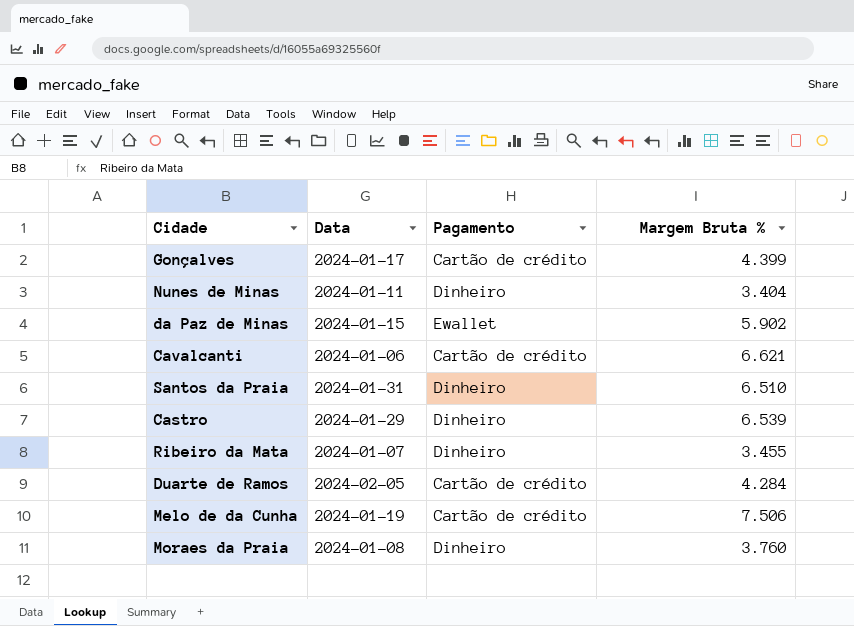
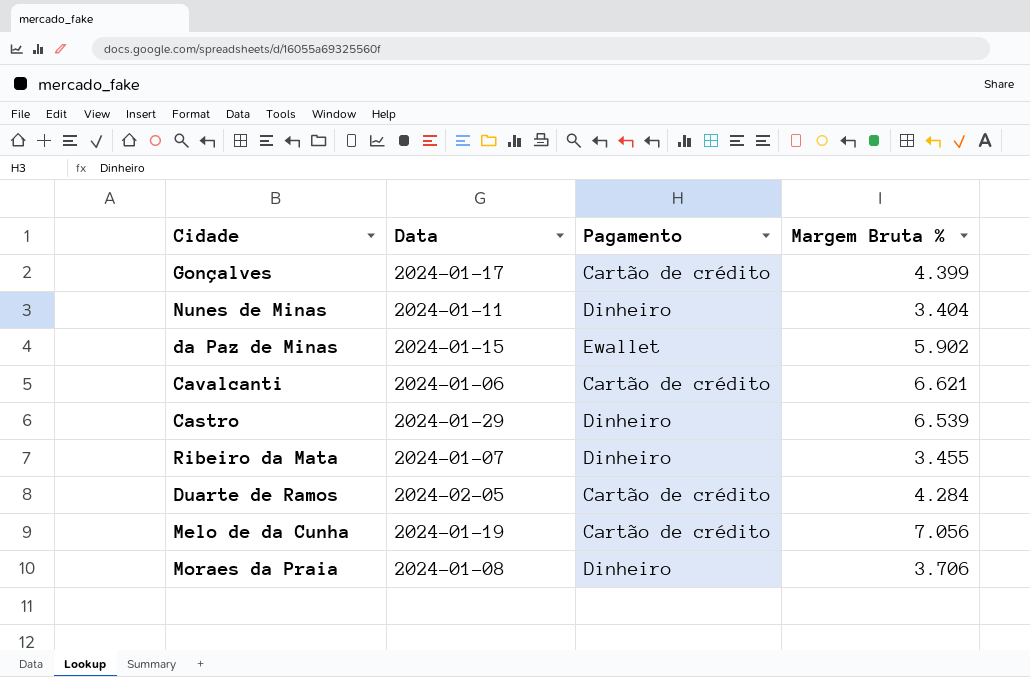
row Santos da Praia: 2024-01-31 | Dinheiro | 6.510 -> none
Melo de da Cunha | Margem Bruta %: 7.506 -> 7.056
Moraes da Praia | Margem Bruta %: 3.760 -> 3.706

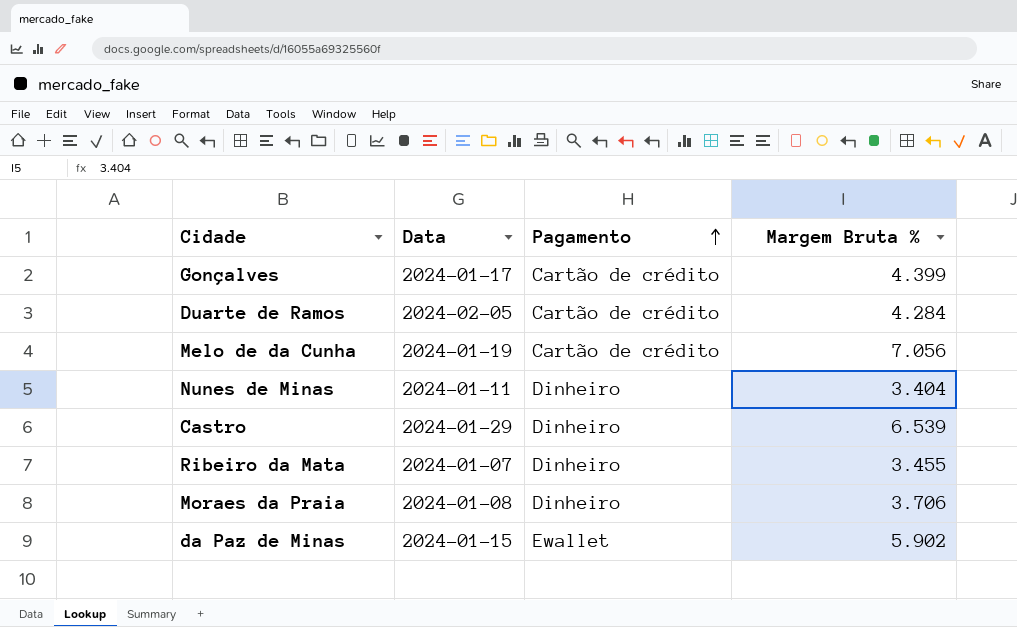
row order: none -> Pagamento ascending
row Cavalcanti: 2024-01-06 | Cartão de crédito | 6.621 -> none

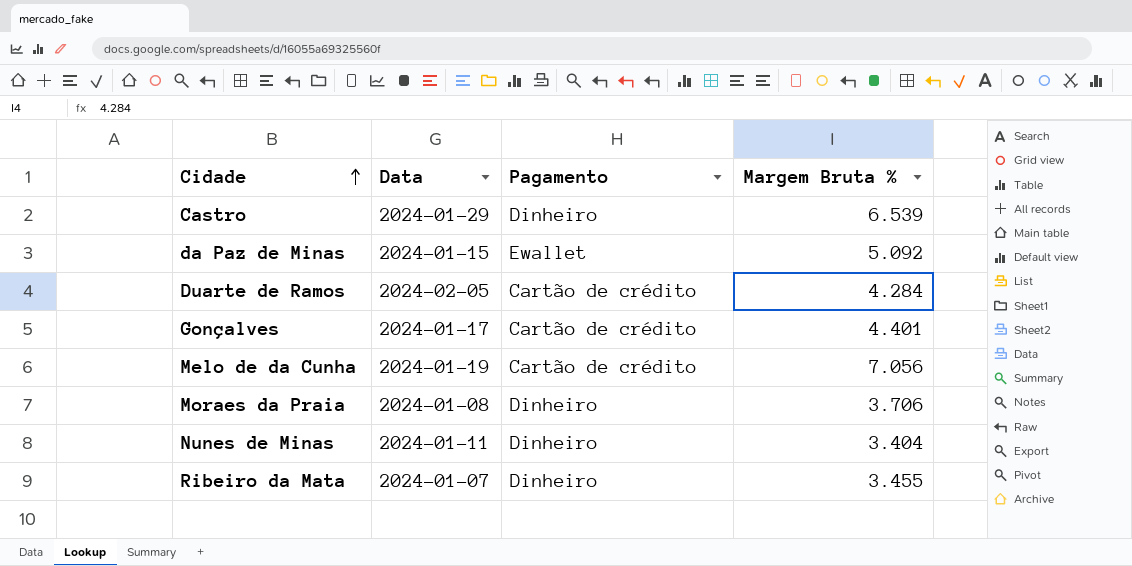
row order: Pagamento ascending -> Cidade ascending
da Paz de Minas | Margem Bruta %: 5.902 -> 5.092
Gonçalves | Margem Bruta %: 4.399 -> 4.401

